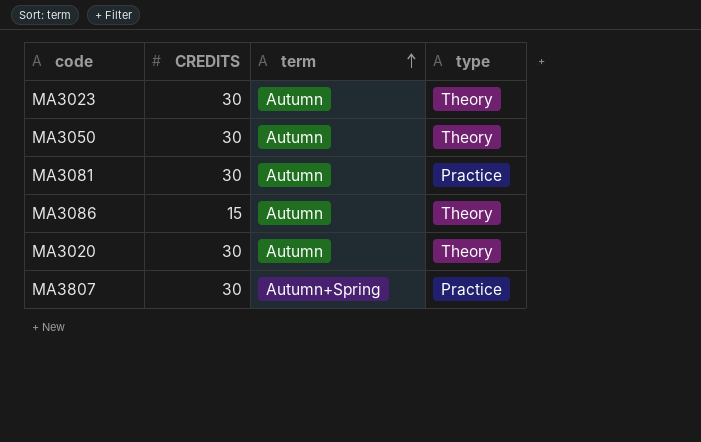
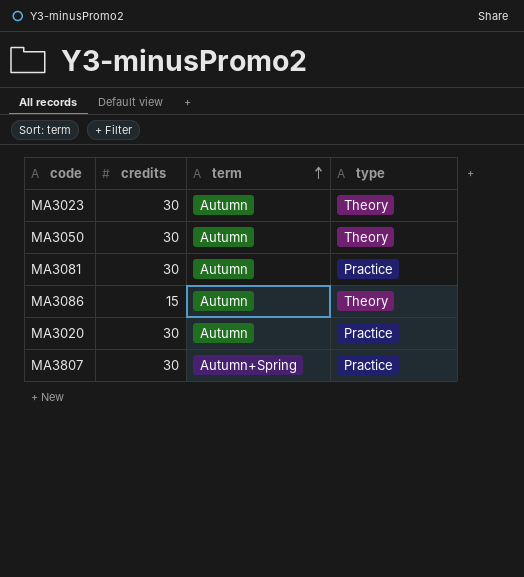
column name: CREDITS -> credits
MA3020 | type: Theory -> Practice

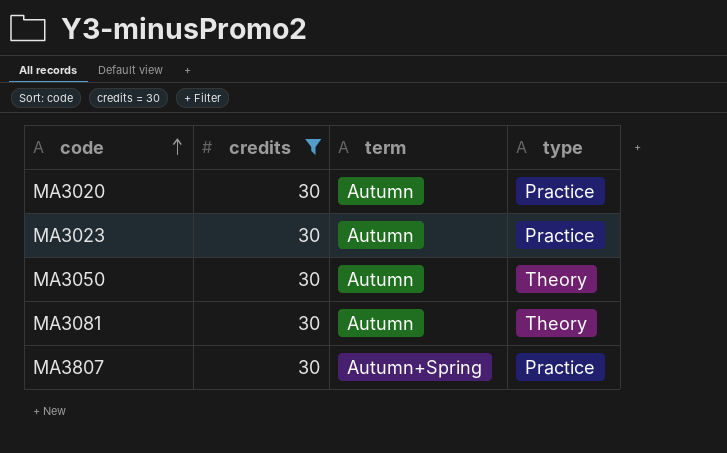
filter: none -> credits = 30
row order: term ascending -> code ascending
MA3023 | type: Theory -> Practice
MA3081 | type: Practice -> Theory

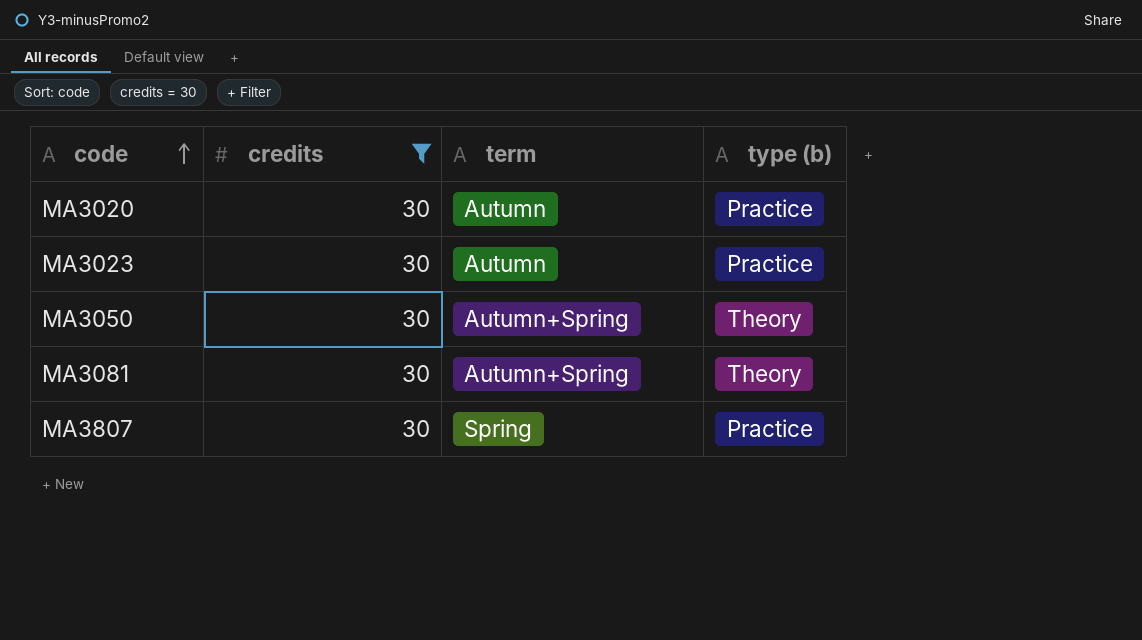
column name: type -> type (b)
MA3050 | term: Autumn -> Autumn+Spring
MA3081 | term: Autumn -> Autumn+Spring
MA3807 | term: Autumn+Spring -> Spring

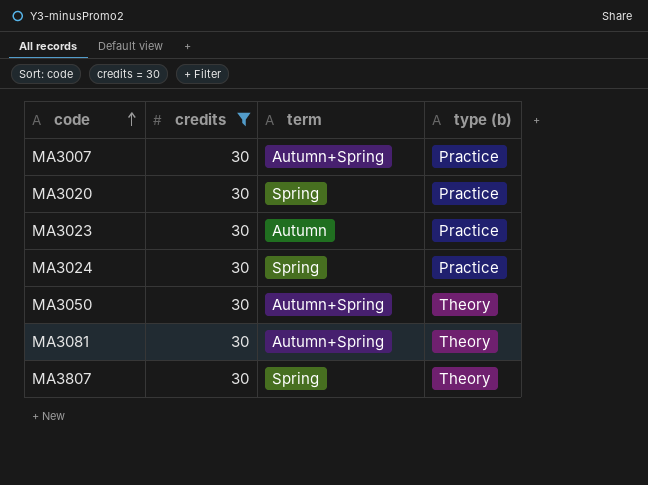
row MA3007: none -> 30 | Autumn+Spring | Practice
MA3020 | term: Autumn -> Spring
row MA3024: none -> 30 | Spring | Practice
MA3807 | type (b): Practice -> Theory

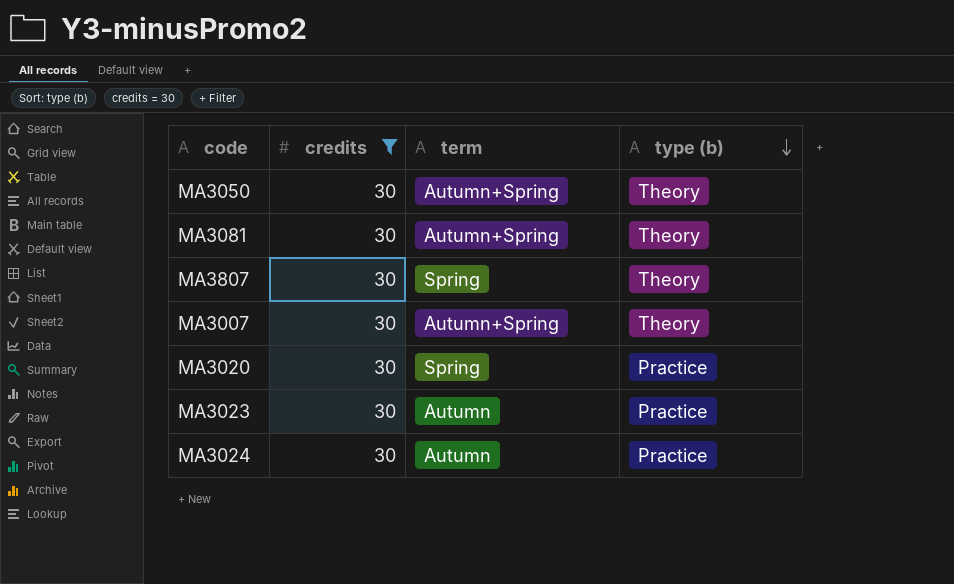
row order: code ascending -> type (b) descending
MA3007 | type (b): Practice -> Theory
MA3024 | term: Spring -> Autumn

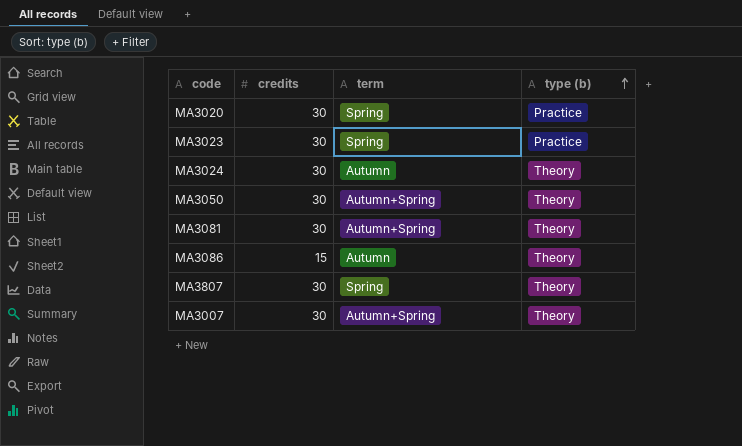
filter: credits = 30 -> none
row order: type (b) descending -> type (b) ascending
MA3023 | term: Autumn -> Spring
MA3024 | type (b): Practice -> Theory

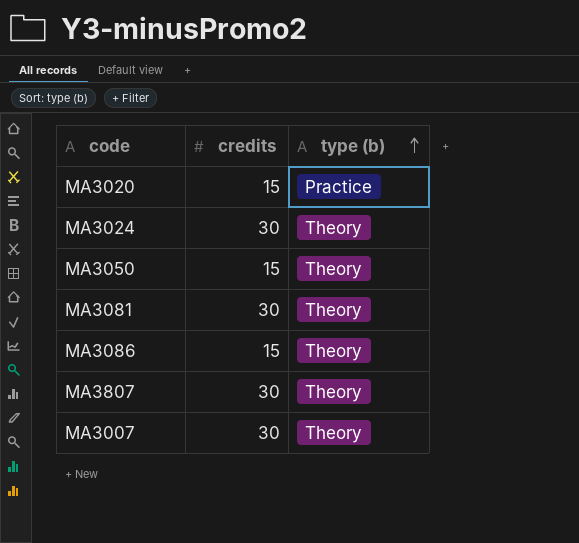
column term | position: 3 -> none
row MA3023: 30 | Spring | Practice -> none
MA3020 | credits: 30 -> 15
MA3050 | credits: 30 -> 15

